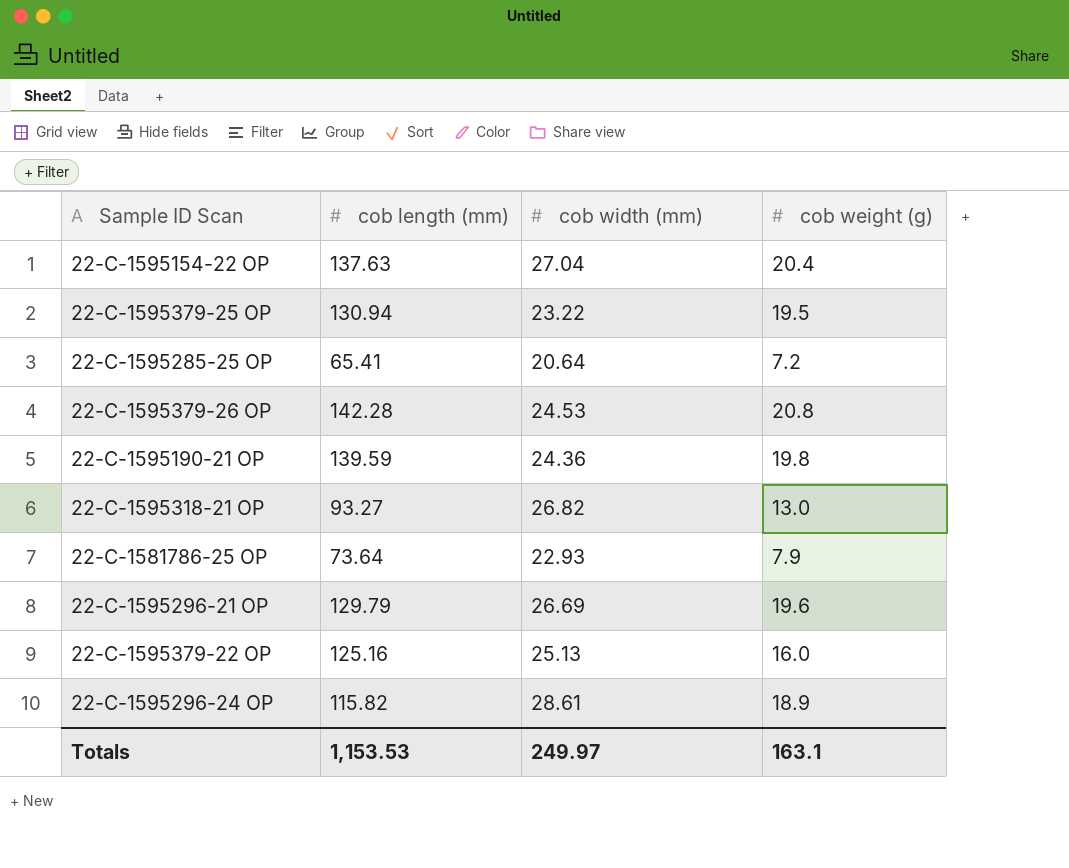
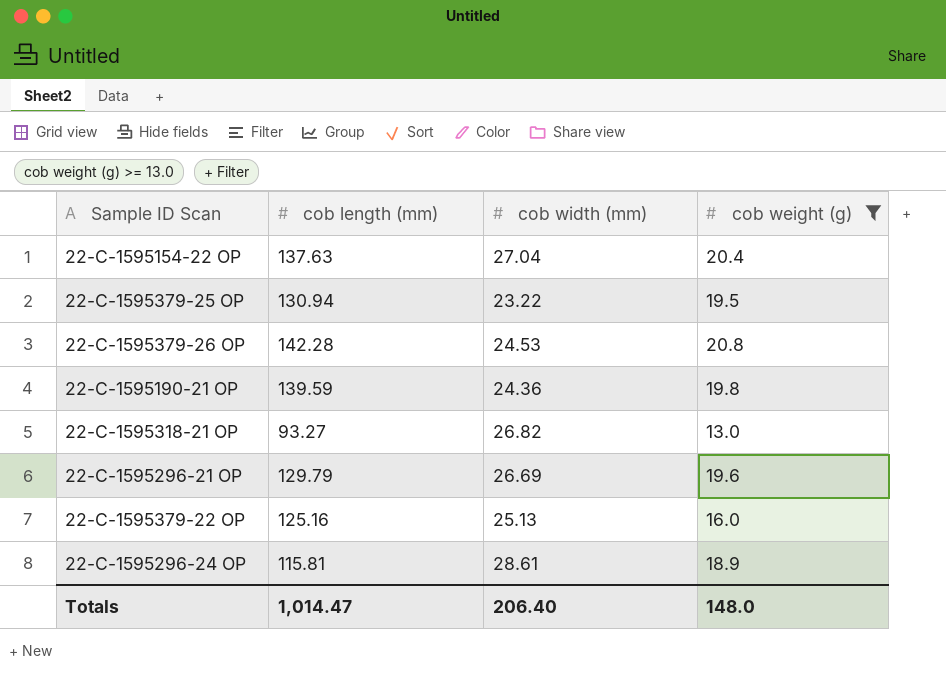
filter: none -> cob weight (g) >= 13.0
22-C-1595296-24 OP | cob length (mm): 115.82 -> 115.81
Totals | cob length (mm): 1,153.53 -> 1,014.47
Totals | cob width (mm): 249.97 -> 206.40
Totals | cob weight (g): 163.1 -> 148.0

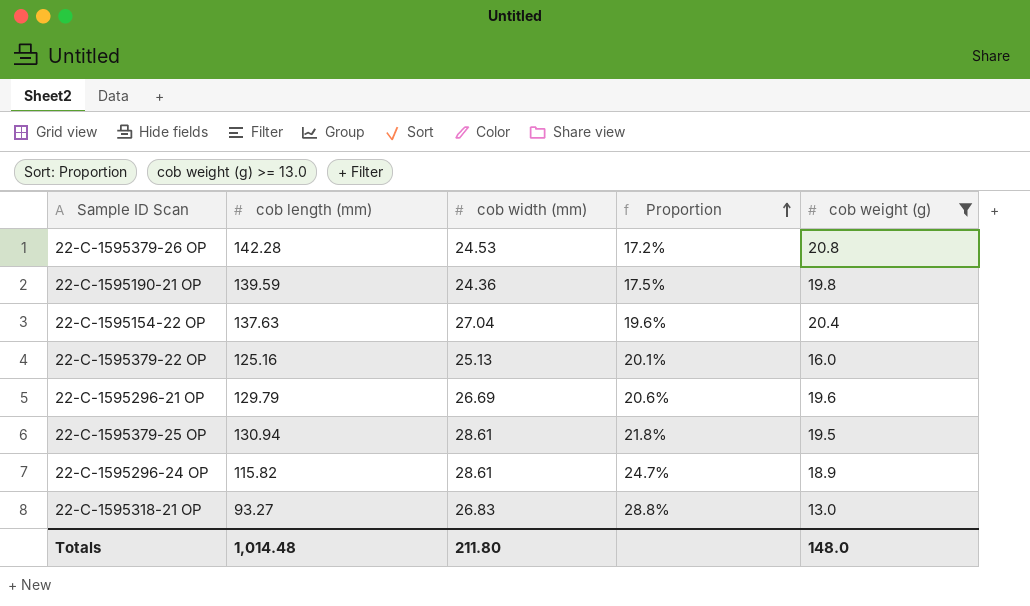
row order: none -> Proportion ascending
column Proportion | formula: none -> [cob width (mm)] / [cob length (mm)]
22-C-1595379-25 OP | cob width (mm): 23.22 -> 28.61
22-C-1595296-24 OP | cob length (mm): 115.81 -> 115.82
22-C-1595318-21 OP | cob width (mm): 26.82 -> 26.83
Totals | cob length (mm): 1,014.47 -> 1,014.48
Totals | cob width (mm): 206.40 -> 211.80

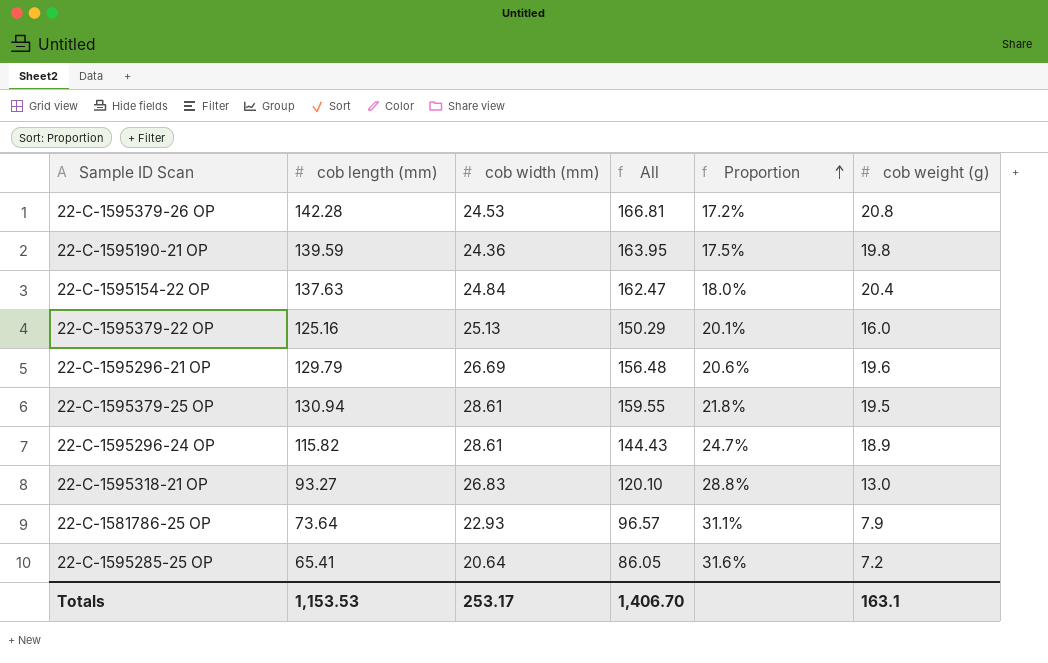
filter: cob weight (g) >= 13.0 -> none
column All | formula: none -> [cob length (mm)] + [cob width (mm)]
22-C-1595154-22 OP | cob width (mm): 27.04 -> 24.84
22-C-1595154-22 OP | Proportion: 19.6% -> 18.0%
Totals | cob length (mm): 1,014.48 -> 1,153.53
Totals | cob width (mm): 211.80 -> 253.17
Totals | cob weight (g): 148.0 -> 163.1

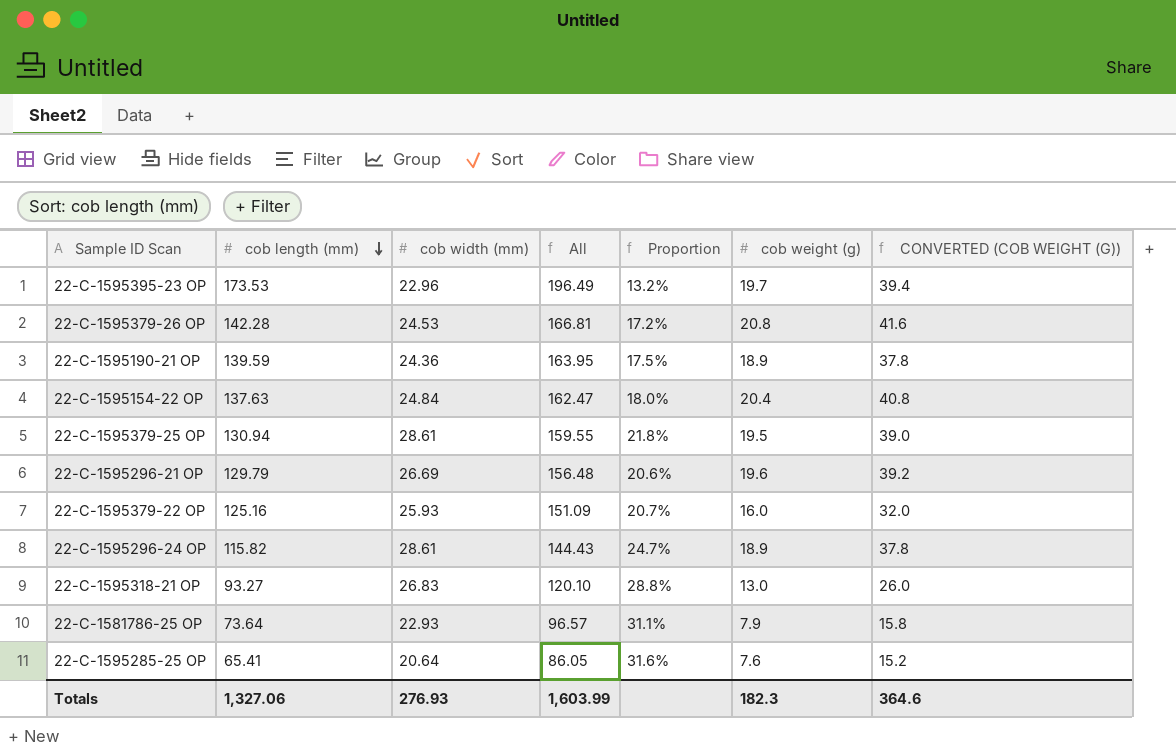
row order: Proportion ascending -> cob length (mm) descending
column CONVERTED (COB WEIGHT (G)) | formula: none -> [cob weight (g)] * 2
row 22-C-1595395-23 OP: none -> 173.53 | 22.96 | 196.49 | 13.2% | 19.7 | 39.4
22-C-1595190-21 OP | cob weight (g): 19.8 -> 18.9
22-C-1595379-22 OP | cob width (mm): 25.13 -> 25.93
22-C-1595379-22 OP | All: 150.29 -> 151.09
22-C-1595379-22 OP | Proportion: 20.1% -> 20.7%
22-C-1595285-25 OP | cob weight (g): 7.2 -> 7.6
Totals | cob length (mm): 1,153.53 -> 1,327.06
Totals | cob width (mm): 253.17 -> 276.93
Totals | All: 1,406.70 -> 1,603.99
Totals | cob weight (g): 163.1 -> 182.3

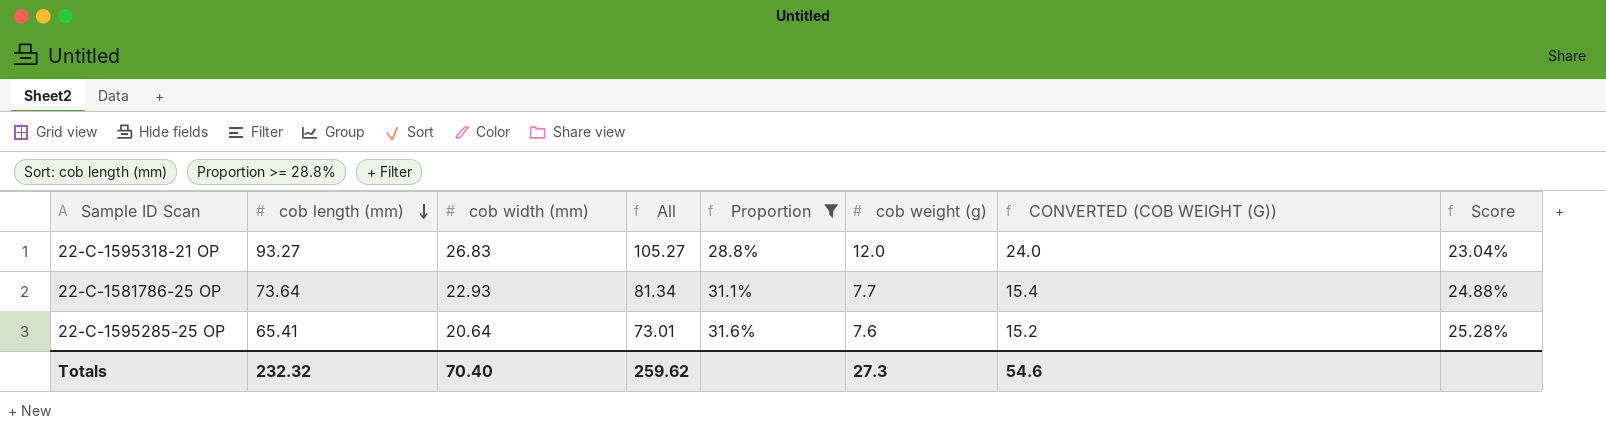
filter: none -> Proportion >= 28.8%
column All | formula: [cob length (mm)] + [cob width (mm)] -> [cob length (mm)] + [cob weight (g)]
column Score | formula: none -> [Proportion] * 0.8
22-C-1595318-21 OP | cob weight (g): 13.0 -> 12.0
22-C-1595318-21 OP | CONVERTED (COB WEIGHT (G)): 26.0 -> 24.0
22-C-1581786-25 OP | cob weight (g): 7.9 -> 7.7
22-C-1581786-25 OP | CONVERTED (COB WEIGHT (G)): 15.8 -> 15.4
Totals | cob length (mm): 1,327.06 -> 232.32
Totals | cob width (mm): 276.93 -> 70.40
Totals | All: 1,603.99 -> 259.62
Totals | cob weight (g): 182.3 -> 27.3
Totals | CONVERTED (COB WEIGHT (G)): 364.6 -> 54.6

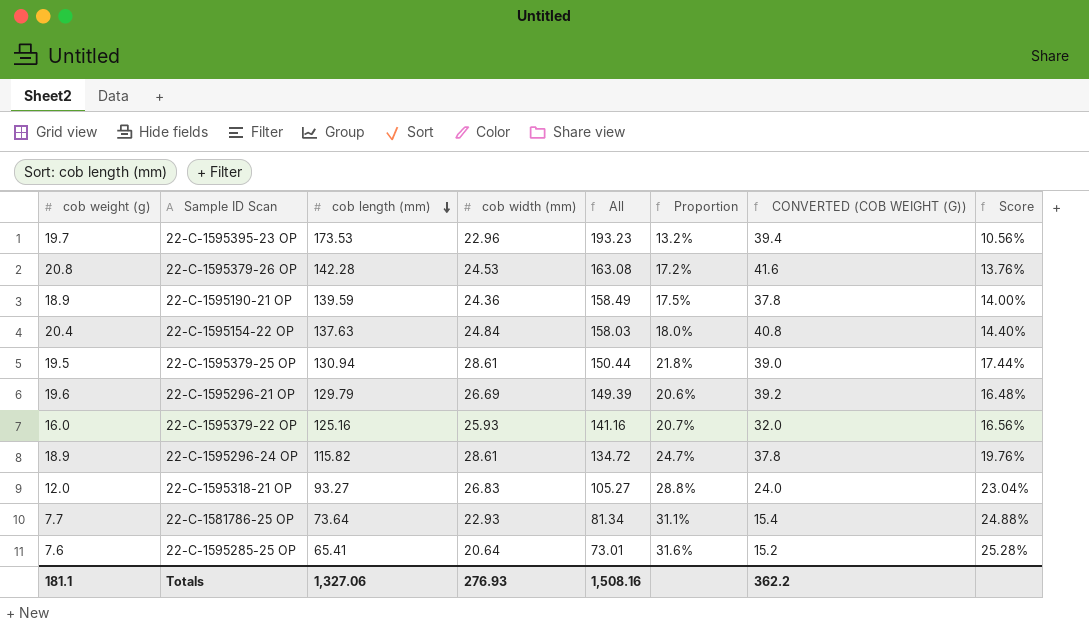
filter: Proportion >= 28.8% -> none
column cob weight (g) | position: 6 -> 1
Totals | cob weight (g): 27.3 -> 181.1
Totals | cob length (mm): 232.32 -> 1,327.06
Totals | cob width (mm): 70.40 -> 276.93
Totals | All: 259.62 -> 1,508.16
Totals | CONVERTED (COB WEIGHT (G)): 54.6 -> 362.2

